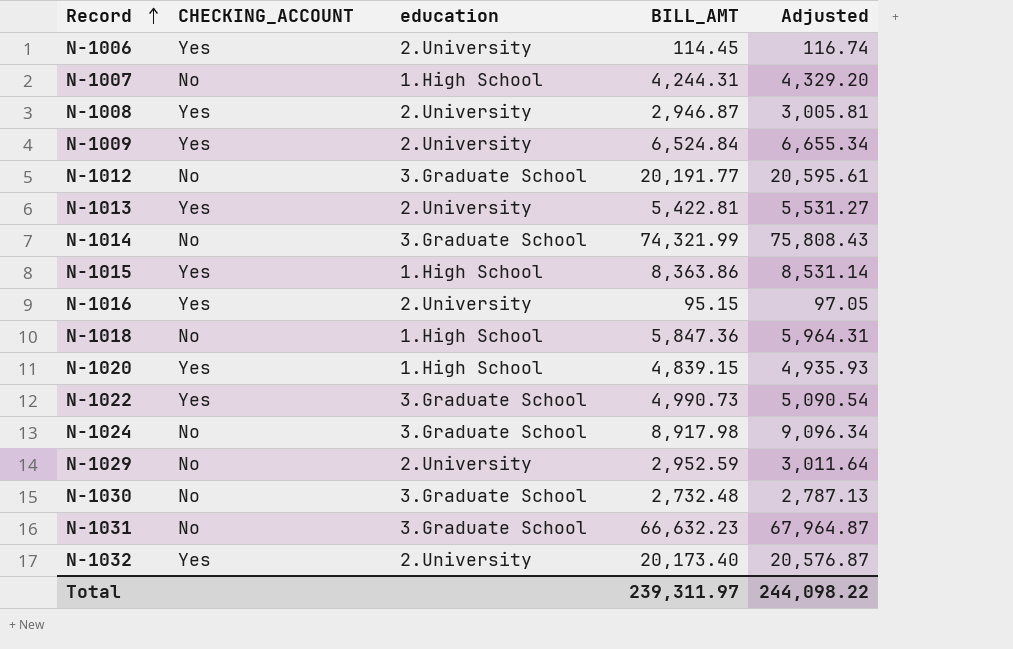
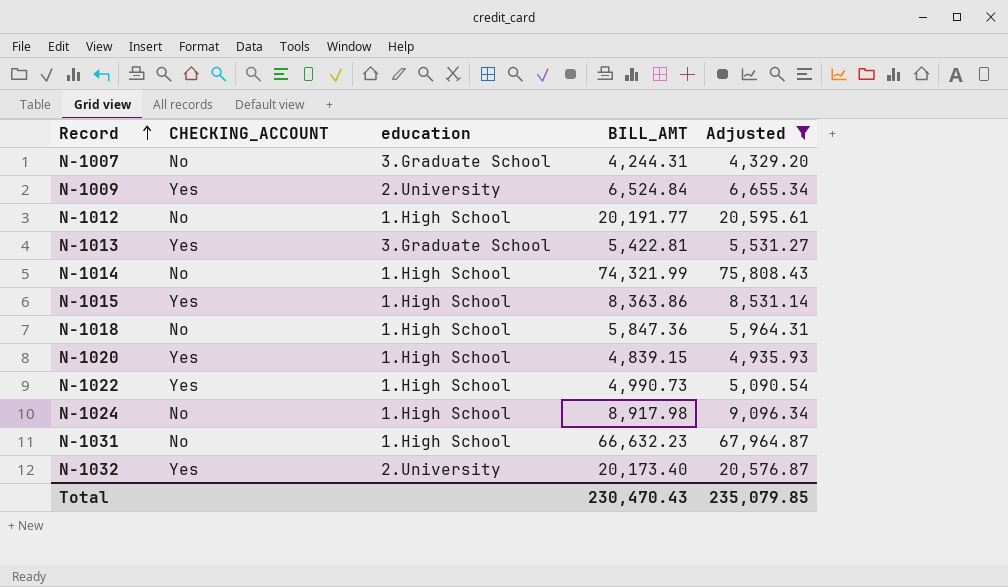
filter: none -> Adjusted >= 4,329.20
N-1007 | education: 1.High School -> 3.Graduate School
N-1012 | education: 3.Graduate School -> 1.High School
N-1013 | education: 2.University -> 3.Graduate School
N-1014 | education: 3.Graduate School -> 1.High School
N-1022 | education: 3.Graduate School -> 1.High School
N-1024 | education: 3.Graduate School -> 1.High School
N-1031 | education: 3.Graduate School -> 1.High School
Total | BILL_AMT: 239,311.97 -> 230,470.43
Total | Adjusted: 244,098.22 -> 235,079.85

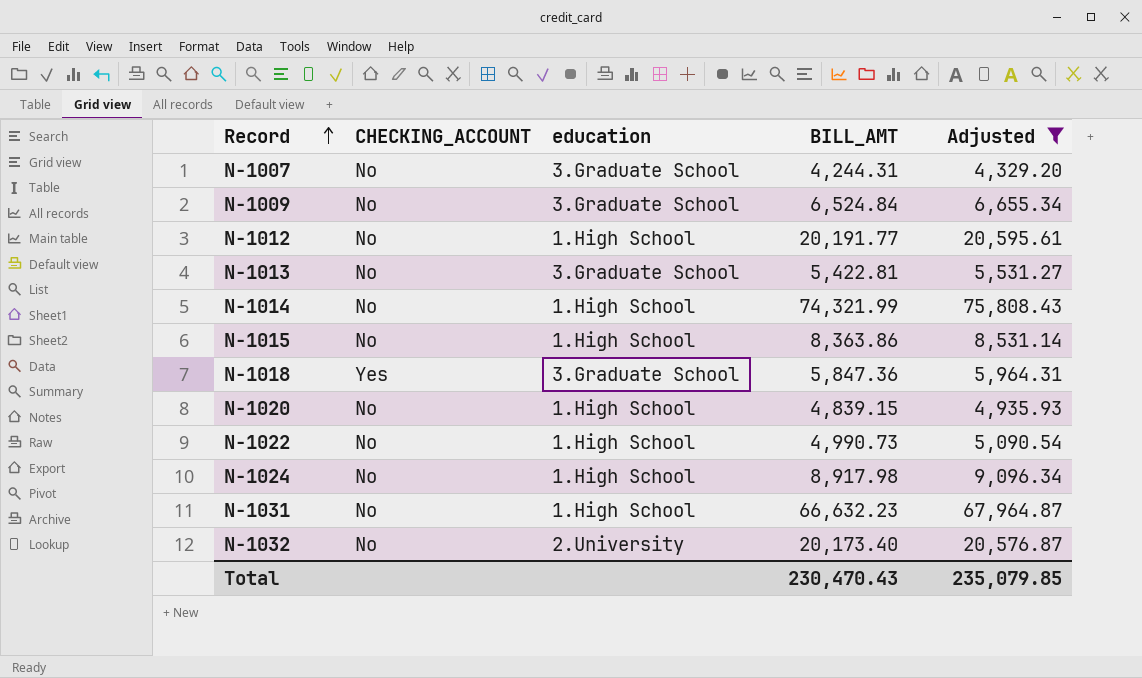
N-1009 | CHECKING_ACCOUNT: Yes -> No
N-1009 | education: 2.University -> 3.Graduate School
N-1013 | CHECKING_ACCOUNT: Yes -> No
N-1015 | CHECKING_ACCOUNT: Yes -> No
N-1018 | CHECKING_ACCOUNT: No -> Yes
N-1018 | education: 1.High School -> 3.Graduate School
N-1020 | CHECKING_ACCOUNT: Yes -> No
N-1022 | CHECKING_ACCOUNT: Yes -> No
N-1032 | CHECKING_ACCOUNT: Yes -> No

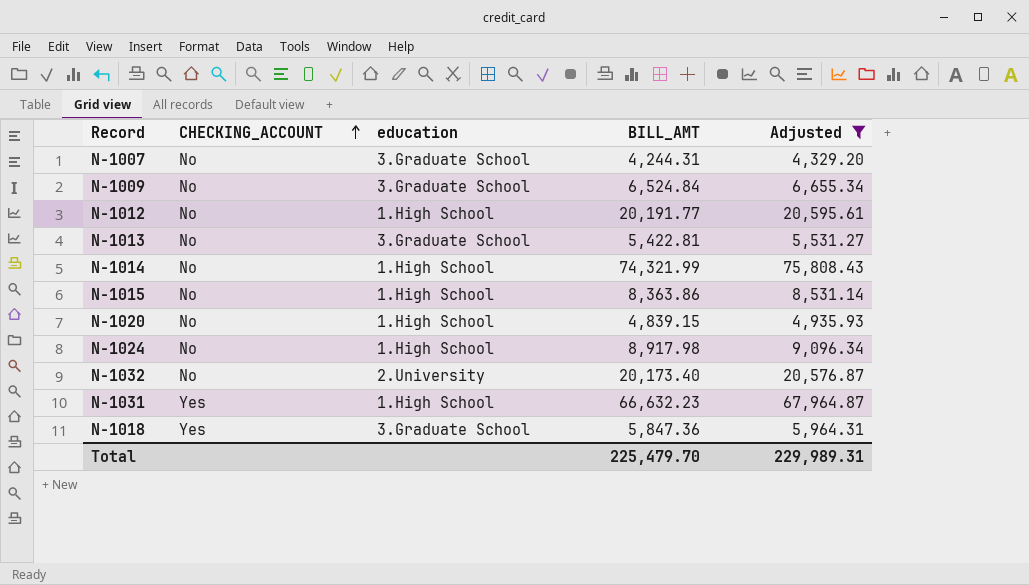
row order: Record ascending -> CHECKING_ACCOUNT ascending
row N-1022: No | 1.High School | 4,990.73 | 5,090.54 -> none
N-1031 | CHECKING_ACCOUNT: No -> Yes
Total | BILL_AMT: 230,470.43 -> 225,479.70
Total | Adjusted: 235,079.85 -> 229,989.31

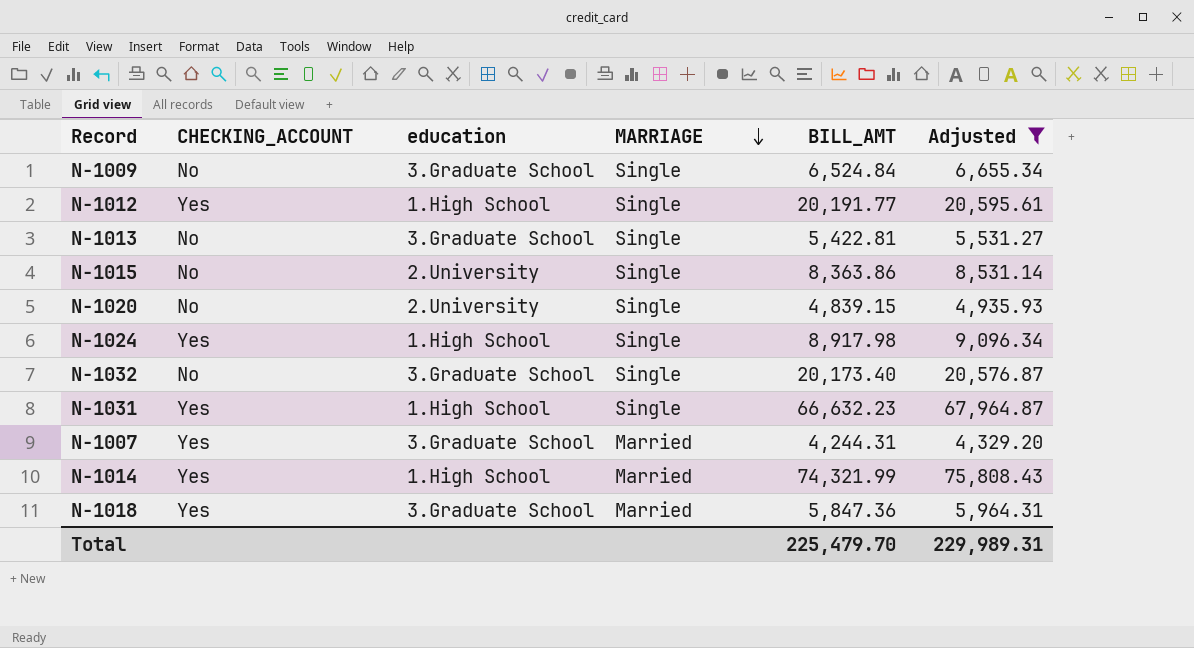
row order: CHECKING_ACCOUNT ascending -> MARRIAGE descending
column MARRIAGE | position: none -> 4
N-1012 | CHECKING_ACCOUNT: No -> Yes
N-1015 | education: 1.High School -> 2.University
N-1020 | education: 1.High School -> 2.University
N-1024 | CHECKING_ACCOUNT: No -> Yes
N-1032 | education: 2.University -> 3.Graduate School
N-1007 | CHECKING_ACCOUNT: No -> Yes
N-1014 | CHECKING_ACCOUNT: No -> Yes

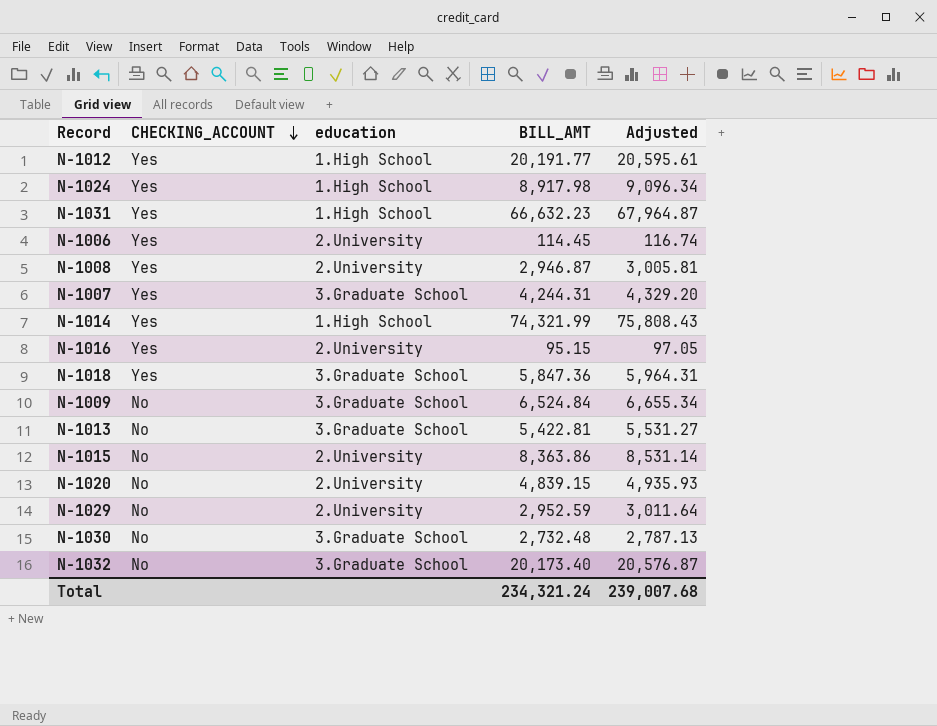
filter: Adjusted >= 4,329.20 -> none
row order: MARRIAGE descending -> CHECKING_ACCOUNT descending
column MARRIAGE | position: 4 -> none
Total | BILL_AMT: 225,479.70 -> 234,321.24
Total | Adjusted: 229,989.31 -> 239,007.68

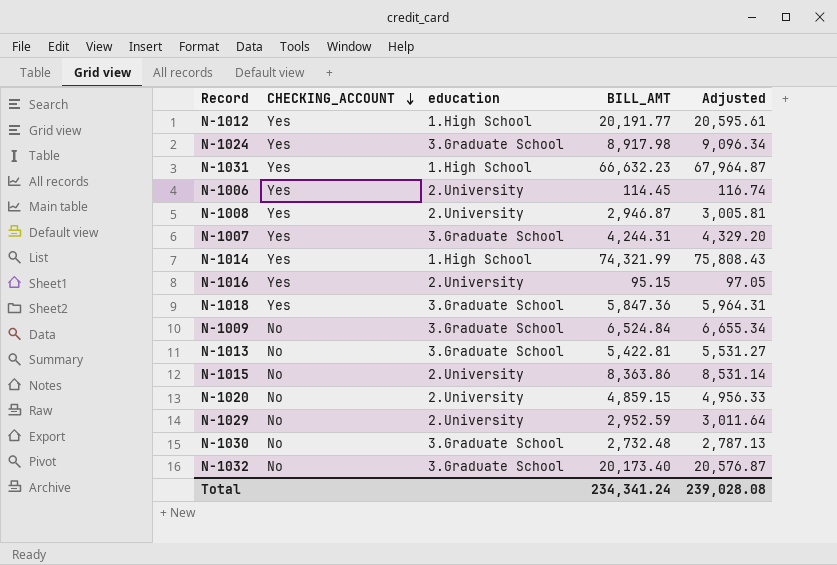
N-1024 | education: 1.High School -> 3.Graduate School
N-1020 | BILL_AMT: 4,839.15 -> 4,859.15
N-1020 | Adjusted: 4,935.93 -> 4,956.33
Total | BILL_AMT: 234,321.24 -> 234,341.24
Total | Adjusted: 239,007.68 -> 239,028.08

